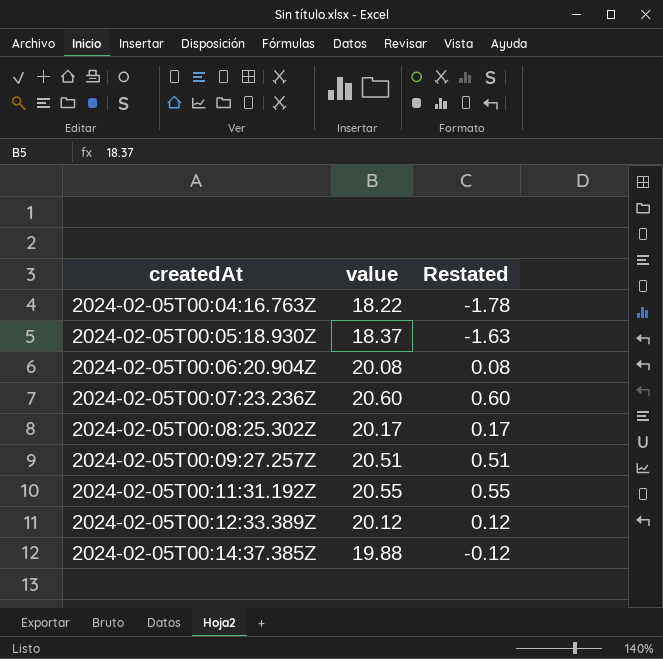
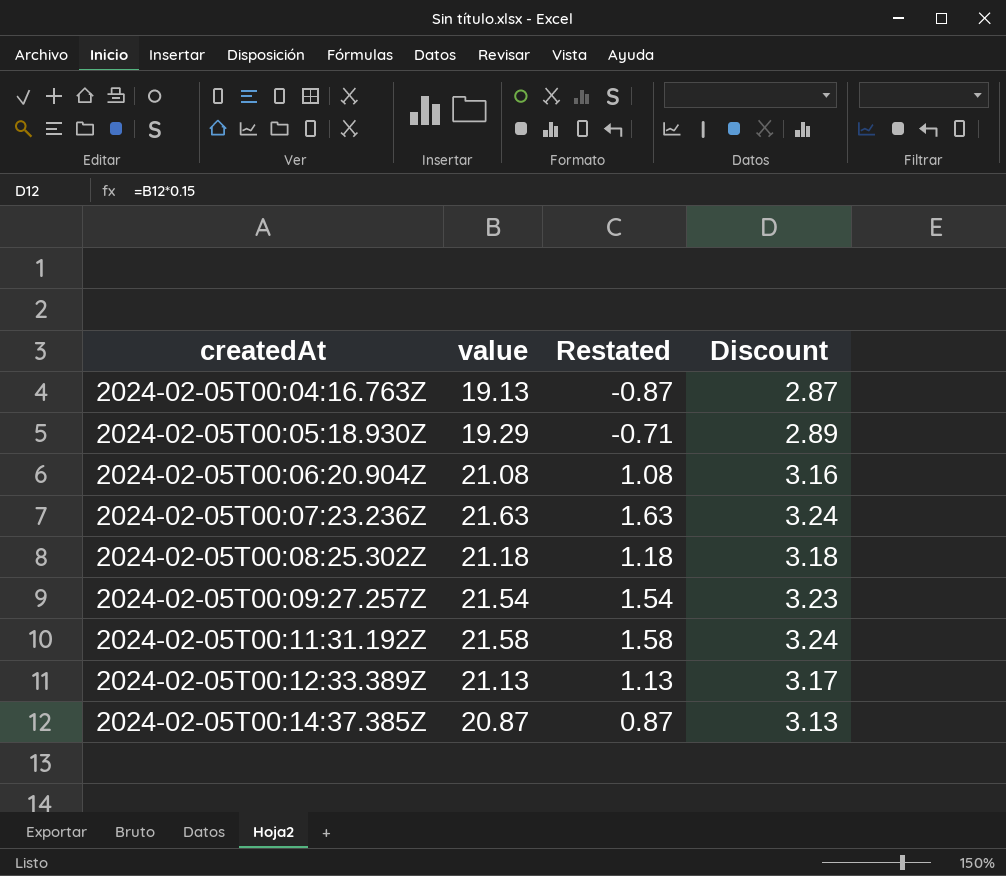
column Discount | formula: none -> [value] * 0.15
2024-02-05T00:04:16.763Z | value: 18.22 -> 19.13
2024-02-05T00:04:16.763Z | Restated: -1.78 -> -0.87
2024-02-05T00:05:18.930Z | value: 18.37 -> 19.29
2024-02-05T00:05:18.930Z | Restated: -1.63 -> -0.71
2024-02-05T00:06:20.904Z | value: 20.08 -> 21.08
2024-02-05T00:06:20.904Z | Restated: 0.08 -> 1.08
2024-02-05T00:07:23.236Z | value: 20.60 -> 21.63
2024-02-05T00:07:23.236Z | Restated: 0.60 -> 1.63
2024-02-05T00:08:25.302Z | value: 20.17 -> 21.18
2024-02-05T00:08:25.302Z | Restated: 0.17 -> 1.18
2024-02-05T00:09:27.257Z | value: 20.51 -> 21.54
2024-02-05T00:09:27.257Z | Restated: 0.51 -> 1.54
2024-02-05T00:11:31.192Z | value: 20.55 -> 21.58
2024-02-05T00:11:31.192Z | Restated: 0.55 -> 1.58
2024-02-05T00:12:33.389Z | value: 20.12 -> 21.13
2024-02-05T00:12:33.389Z | Restated: 0.12 -> 1.13
2024-02-05T00:14:37.385Z | value: 19.88 -> 20.87
2024-02-05T00:14:37.385Z | Restated: -0.12 -> 0.87

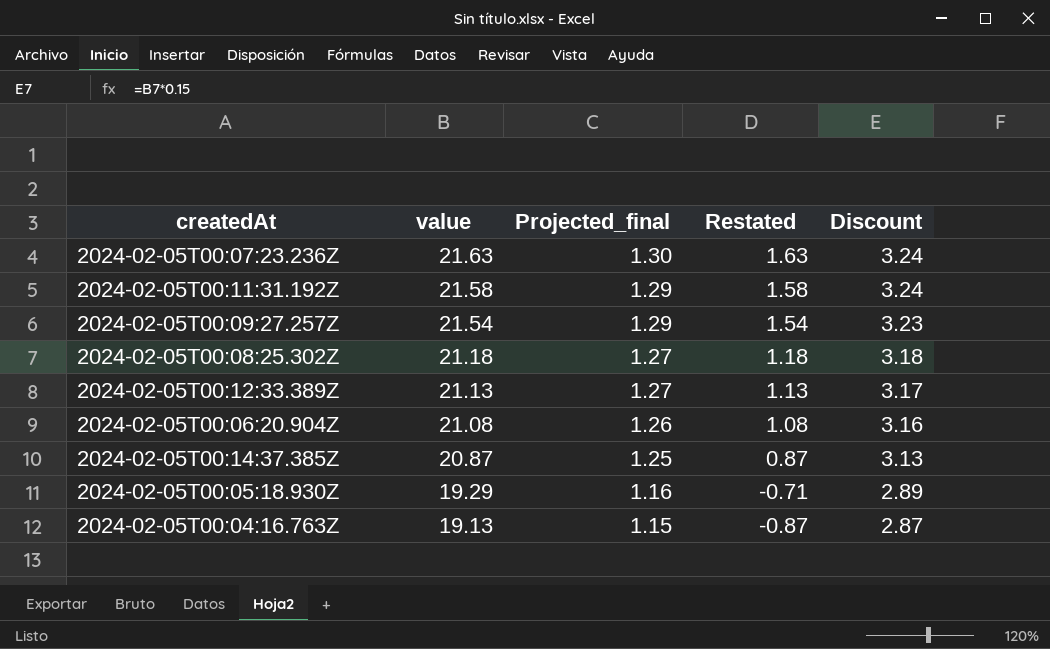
row order: createdAt ascending -> value descending
column Projected_final | formula: none -> [value] * 0.06

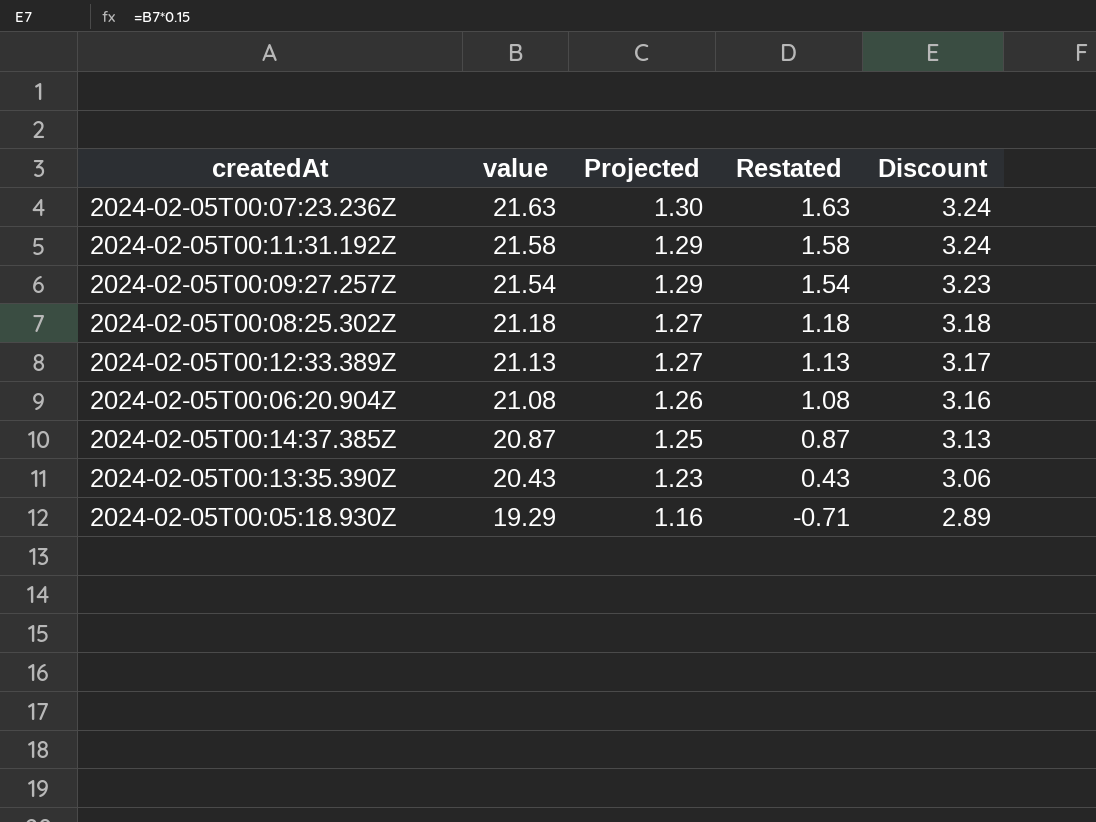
column name: Projected_final -> Projected
row 2024-02-05T00:04:16.763Z: 19.13 | 1.15 | -0.87 | 2.87 -> none
row 2024-02-05T00:13:35.390Z: none -> 20.43 | 1.23 | 0.43 | 3.06

